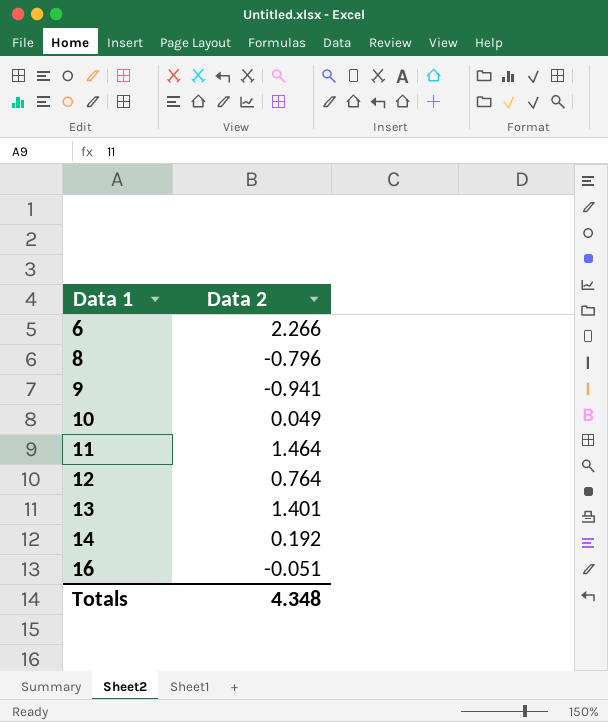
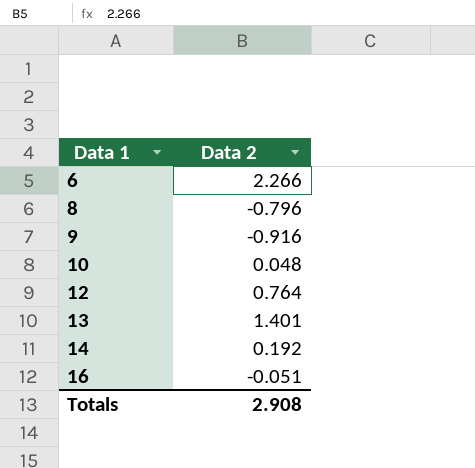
row 11: 1.464 -> none
9 | Data 2: -0.941 -> -0.916
10 | Data 2: 0.049 -> 0.048
Totals | Data 2: 4.348 -> 2.908

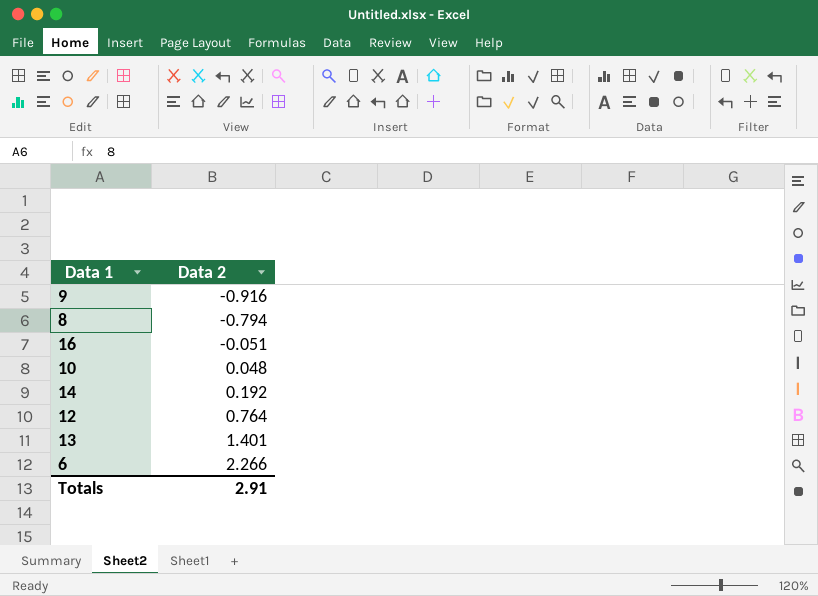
row order: Data 1 ascending -> Data 2 ascending
8 | Data 2: -0.796 -> -0.794
Totals | Data 2: 2.908 -> 2.91

